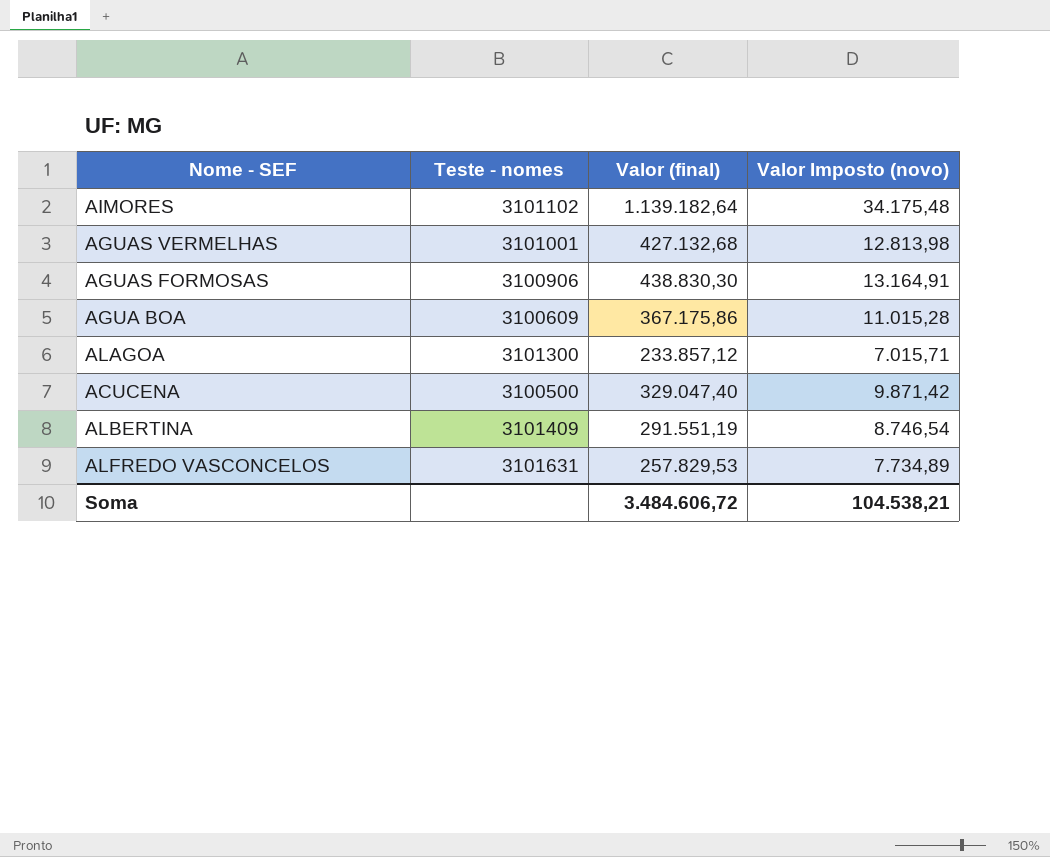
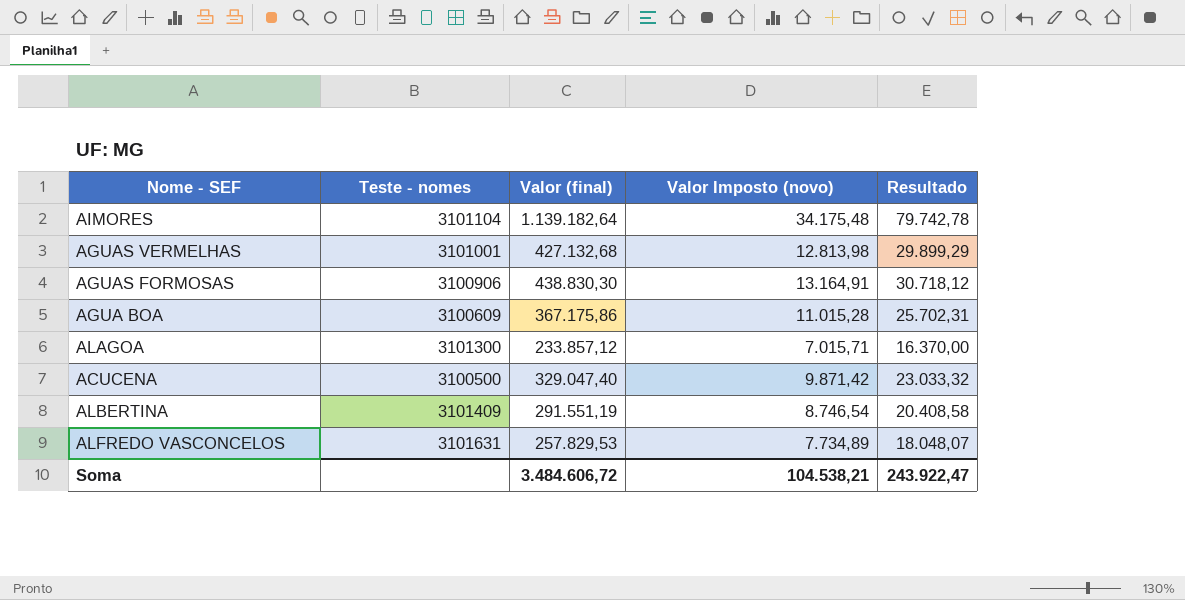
column Resultado | formula: none -> [Valor (final)] * 0,07
AIMORES | Teste - nomes: 3101102 -> 3101104

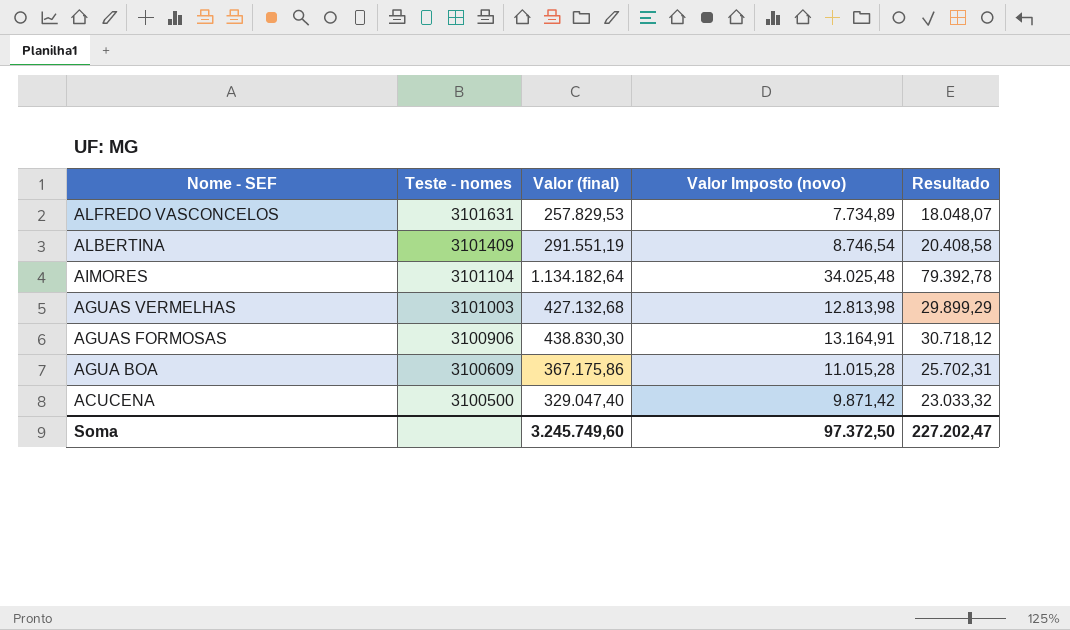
row order: none -> Nome - SEF descending
row ALAGOA: 3101300 | 233.857,12 | 7.015,71 | 16.370,00 -> none
AIMORES | Valor (final): 1.139.182,64 -> 1.134.182,64
AIMORES | Valor Imposto (novo): 34.175,48 -> 34.025,48
AIMORES | Resultado: 79.742,78 -> 79.392,78
AGUAS VERMELHAS | Teste - nomes: 3101001 -> 3101003
Soma | Valor (final): 3.484.606,72 -> 3.245.749,60
Soma | Valor Imposto (novo): 104.538,21 -> 97.372,50
Soma | Resultado: 243.922,47 -> 227.202,47

